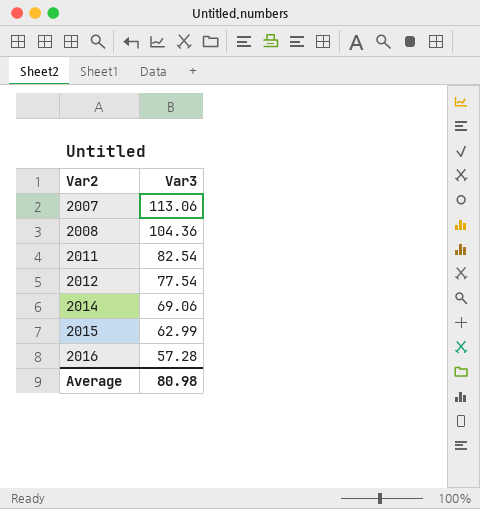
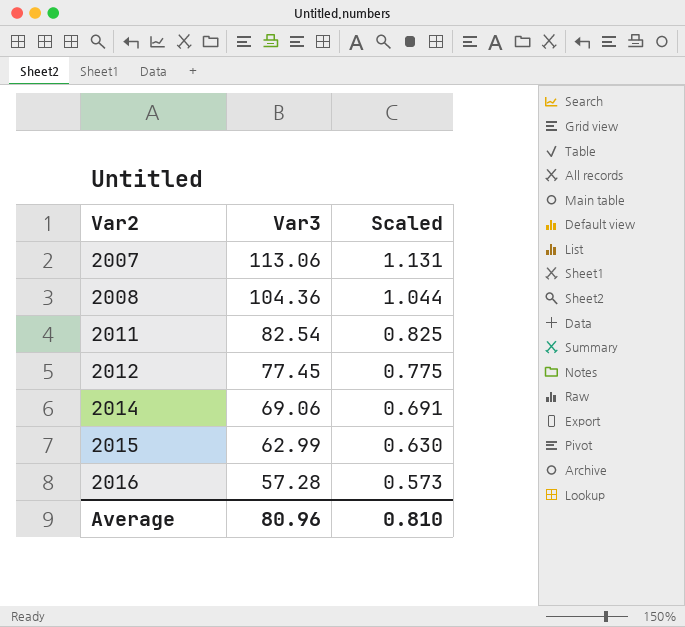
column Scaled | formula: none -> [Var3] * 0.01
2012 | Var3: 77.54 -> 77.45
Average | Var3: 80.98 -> 80.96

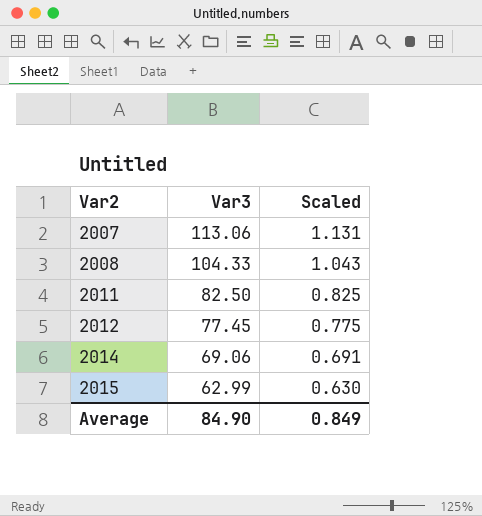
row 2016: 57.28 | 0.573 -> none
2008 | Var3: 104.36 -> 104.33
2008 | Scaled: 1.044 -> 1.043
2011 | Var3: 82.54 -> 82.50
Average | Var3: 80.96 -> 84.90
Average | Scaled: 0.810 -> 0.849

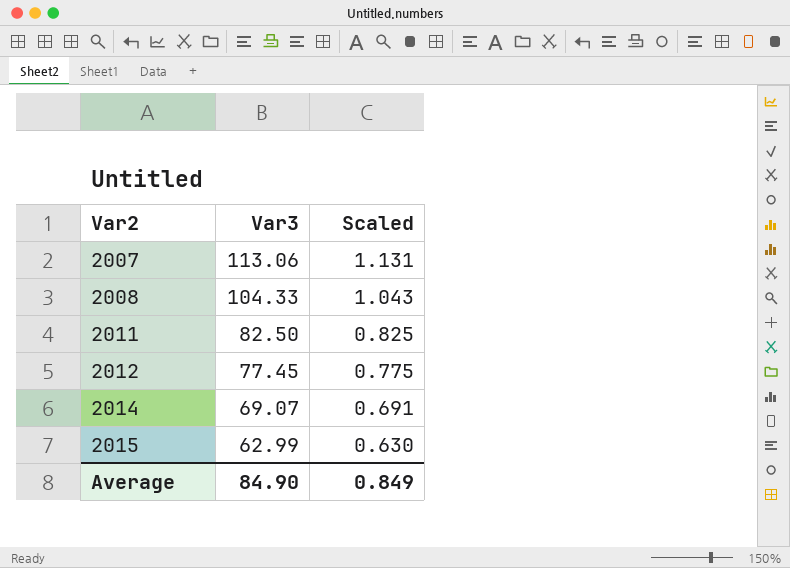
2014 | Var3: 69.06 -> 69.07

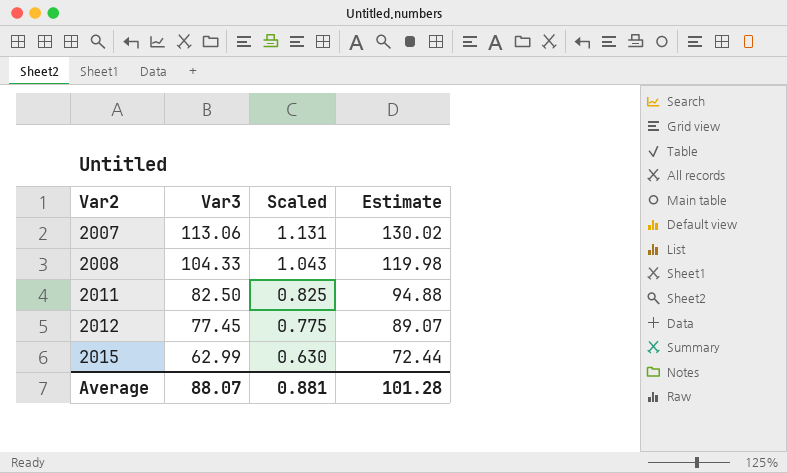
column Estimate | formula: none -> [Var3] * 1.15
row 2014: 69.07 | 0.691 -> none
Average | Var3: 84.90 -> 88.07
Average | Scaled: 0.849 -> 0.881

